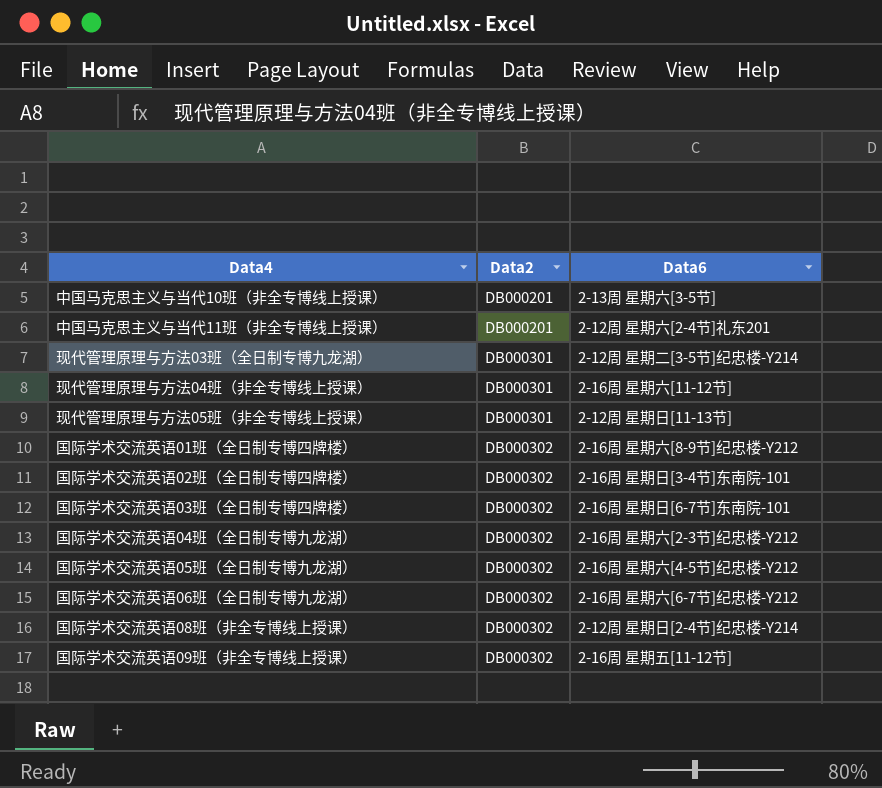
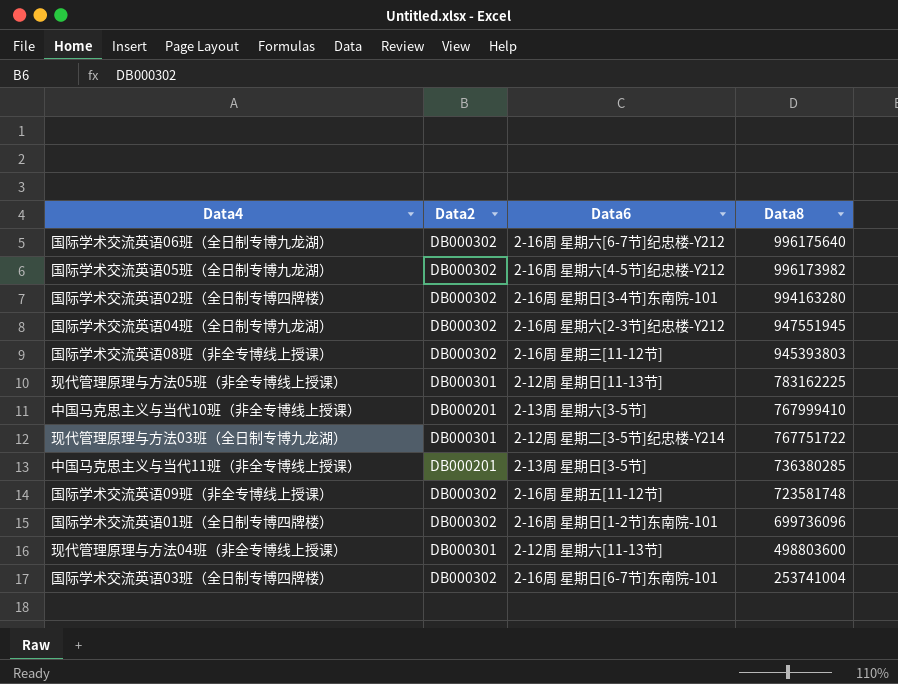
row order: Data2 ascending -> Data8 descending
column Data8 | position: none -> 4
国际学术交流英语08班（非全专博线上授课） | Data6: 2-12周 星期日[2-4节]纪忠楼-Y214 -> 2-16周 星期三[11-12节]
中国马克思主义与当代11班（非全专博线上授课） | Data6: 2-12周 星期六[2-4节]礼东201 -> 2-13周 星期日[3-5节]
国际学术交流英语01班（全日制专博四牌楼） | Data6: 2-16周 星期六[8-9节]纪忠楼-Y212 -> 2-16周 星期日[1-2节]东南院-101
现代管理原理与方法04班（非全专博线上授课） | Data6: 2-16周 星期六[11-12节] -> 2-12周 星期六[11-13节]

